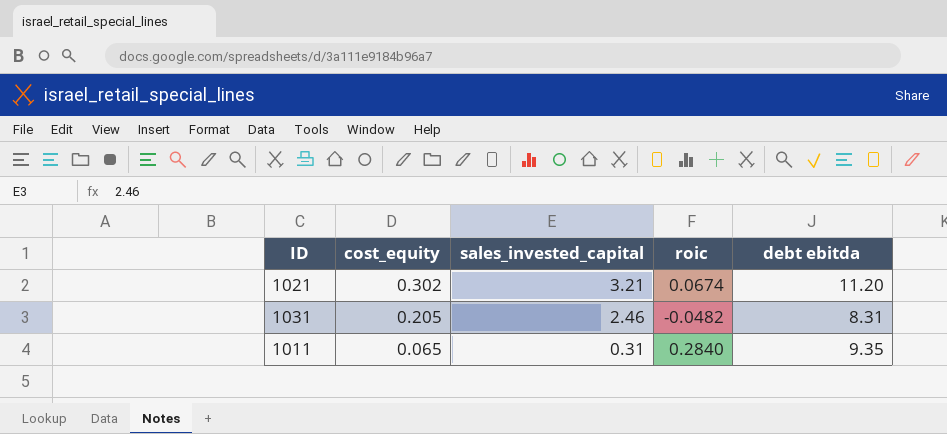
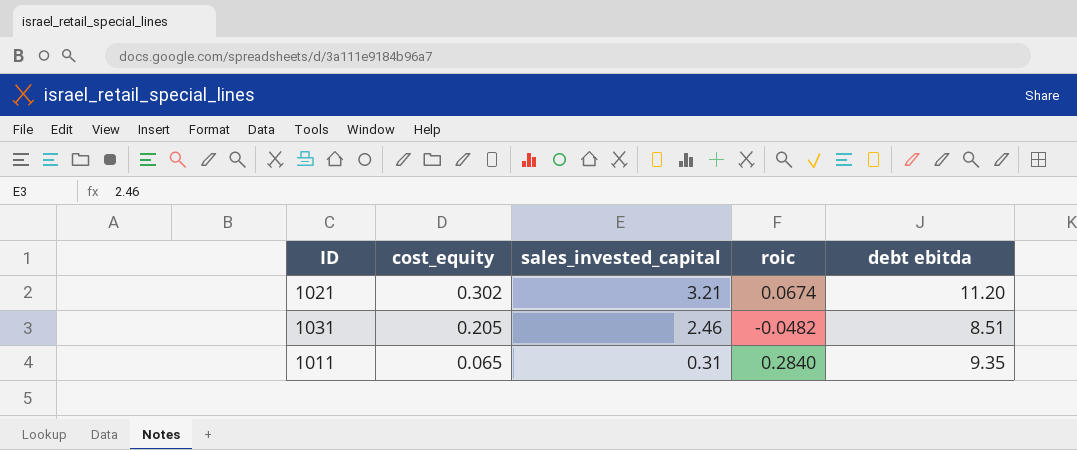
1031 | debt ebitda: 8.31 -> 8.51

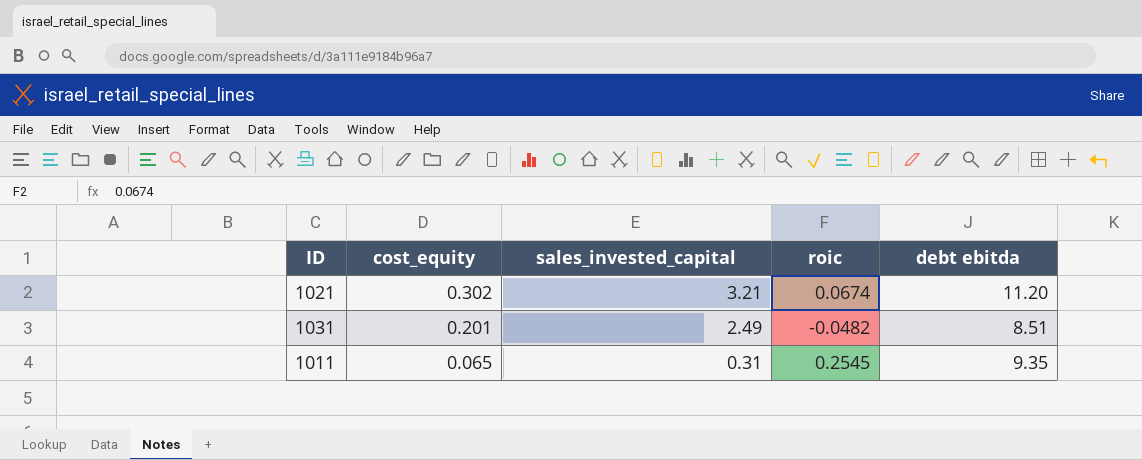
1031 | cost_equity: 0.205 -> 0.201
1031 | sales_invested_capital: 2.46 -> 2.49
1011 | roic: 0.2840 -> 0.2545

